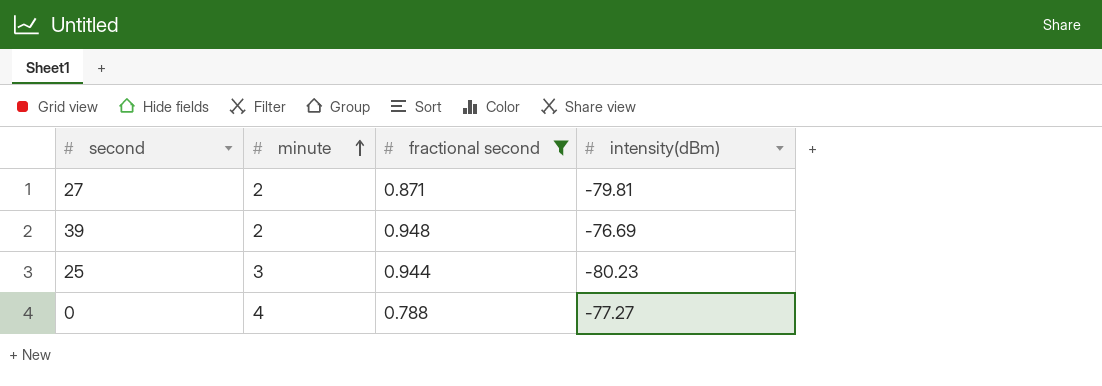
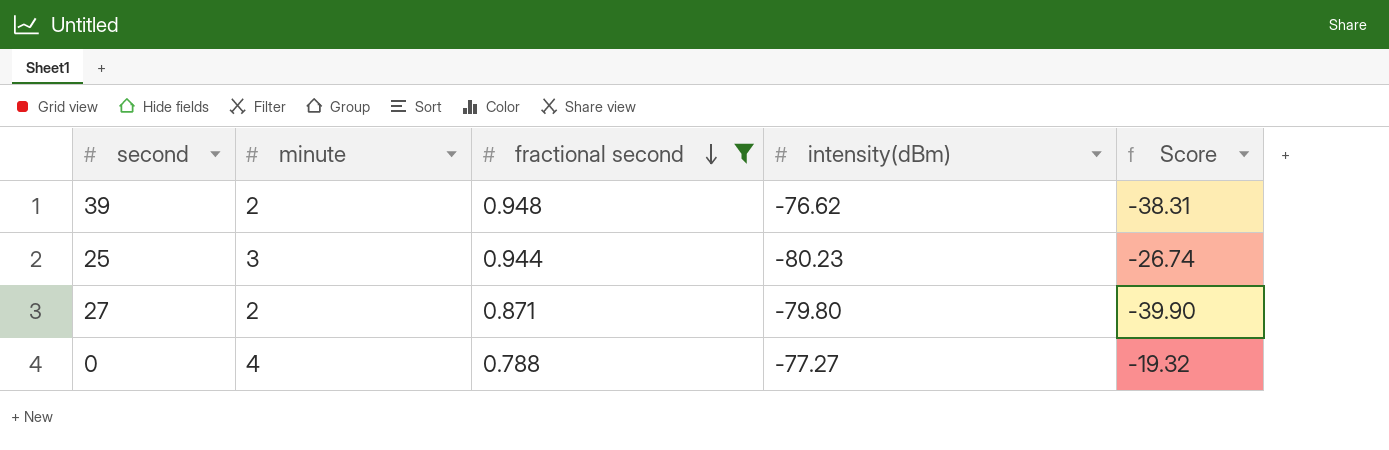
row order: minute ascending -> fractional second descending
column Score | formula: none -> [intensity(dBm)] / [minute]
39 | intensity(dBm): -76.69 -> -76.62
27 | intensity(dBm): -79.81 -> -79.80

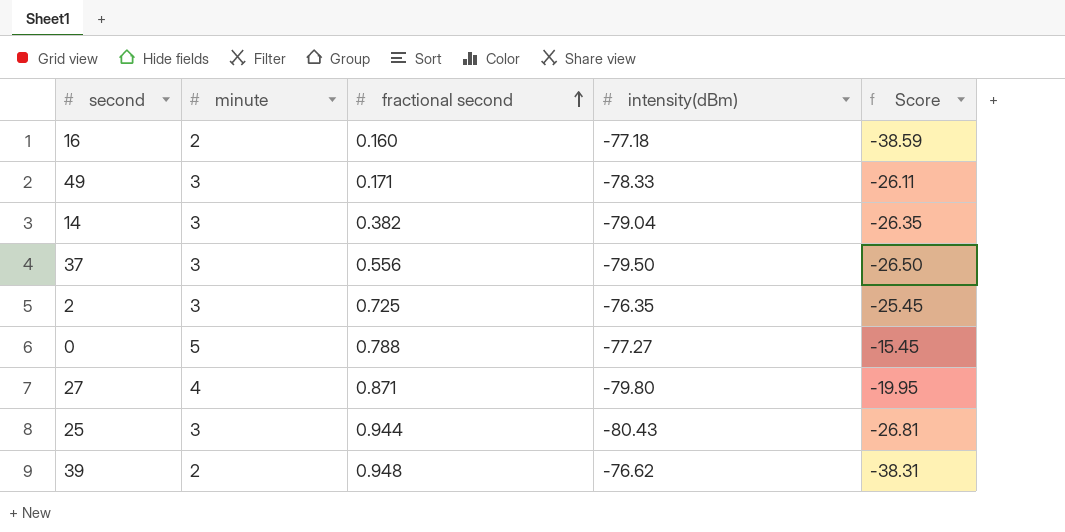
filter: fractional second >= 0.788 -> none
row order: fractional second descending -> fractional second ascending
0 | minute: 4 -> 5
0 | Score: -19.32 -> -15.45
27 | minute: 2 -> 4
27 | Score: -39.90 -> -19.95
25 | intensity(dBm): -80.23 -> -80.43
25 | Score: -26.74 -> -26.81

